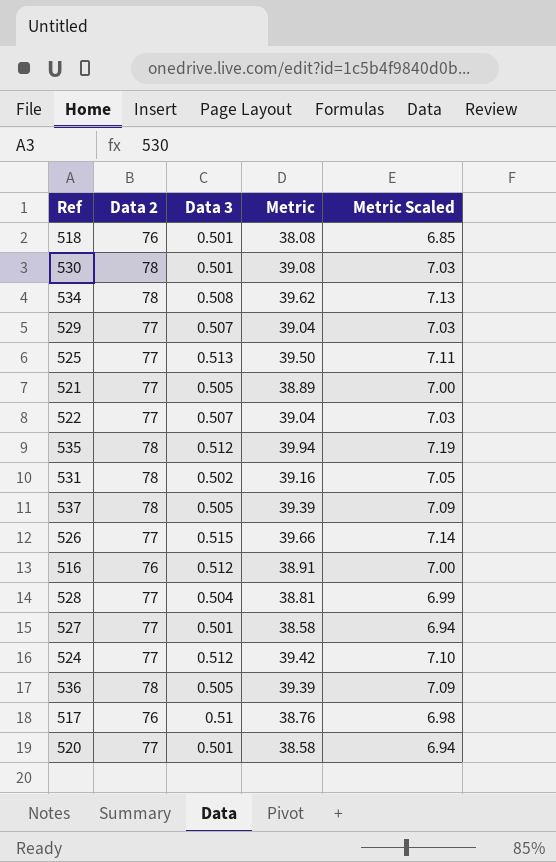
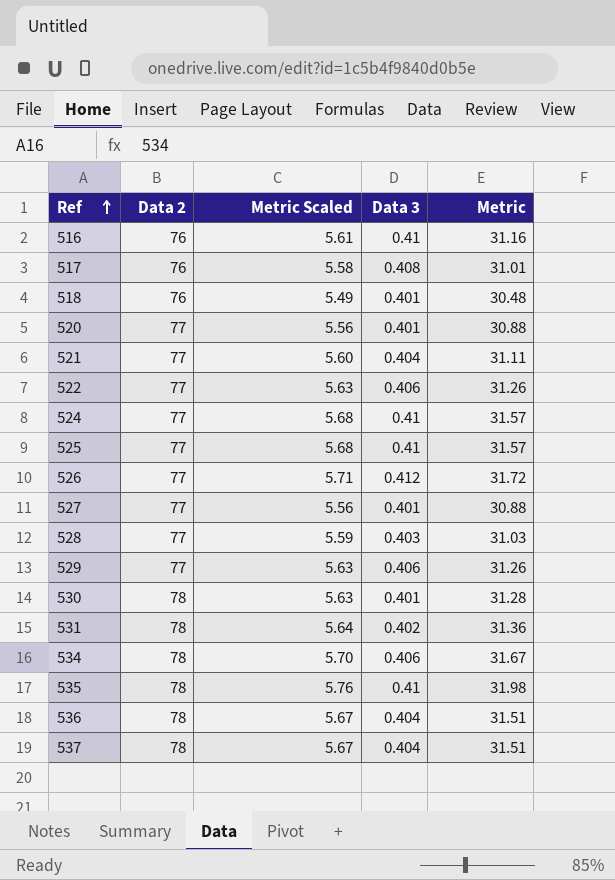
row order: none -> Ref ascending
column Metric Scaled | position: 5 -> 3
516 | Metric Scaled: 7.00 -> 5.61
516 | Data 3: 0.512 -> 0.41
516 | Metric: 38.91 -> 31.16
517 | Metric Scaled: 6.98 -> 5.58
517 | Data 3: 0.51 -> 0.408
517 | Metric: 38.76 -> 31.01
518 | Metric Scaled: 6.85 -> 5.49
518 | Data 3: 0.501 -> 0.401
518 | Metric: 38.08 -> 30.48
520 | Metric Scaled: 6.94 -> 5.56
520 | Data 3: 0.501 -> 0.401
520 | Metric: 38.58 -> 30.88
521 | Metric Scaled: 7.00 -> 5.60
521 | Data 3: 0.505 -> 0.404
521 | Metric: 38.89 -> 31.11
522 | Metric Scaled: 7.03 -> 5.63
522 | Data 3: 0.507 -> 0.406
522 | Metric: 39.04 -> 31.26
524 | Metric Scaled: 7.10 -> 5.68
524 | Data 3: 0.512 -> 0.41
524 | Metric: 39.42 -> 31.57
525 | Metric Scaled: 7.11 -> 5.68
525 | Data 3: 0.513 -> 0.41
525 | Metric: 39.50 -> 31.57
526 | Metric Scaled: 7.14 -> 5.71
526 | Data 3: 0.515 -> 0.412
526 | Metric: 39.66 -> 31.72
527 | Metric Scaled: 6.94 -> 5.56
527 | Data 3: 0.501 -> 0.401
527 | Metric: 38.58 -> 30.88
528 | Metric Scaled: 6.99 -> 5.59
528 | Data 3: 0.504 -> 0.403
528 | Metric: 38.81 -> 31.03
529 | Metric Scaled: 7.03 -> 5.63
529 | Data 3: 0.507 -> 0.406
529 | Metric: 39.04 -> 31.26
530 | Metric Scaled: 7.03 -> 5.63
530 | Data 3: 0.501 -> 0.401
530 | Metric: 39.08 -> 31.28
531 | Metric Scaled: 7.05 -> 5.64
531 | Data 3: 0.502 -> 0.402
531 | Metric: 39.16 -> 31.36
534 | Metric Scaled: 7.13 -> 5.70
534 | Data 3: 0.508 -> 0.406
534 | Metric: 39.62 -> 31.67
535 | Metric Scaled: 7.19 -> 5.76
535 | Data 3: 0.512 -> 0.41
535 | Metric: 39.94 -> 31.98
536 | Metric Scaled: 7.09 -> 5.67
536 | Data 3: 0.505 -> 0.404
536 | Metric: 39.39 -> 31.51
537 | Metric Scaled: 7.09 -> 5.67
537 | Data 3: 0.505 -> 0.404
537 | Metric: 39.39 -> 31.51

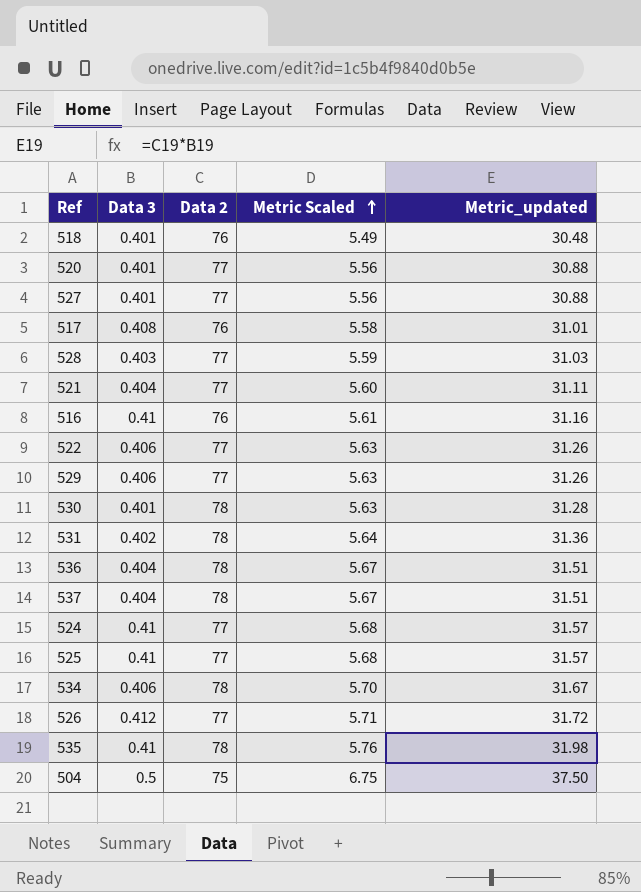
row order: Ref ascending -> Metric Scaled ascending
column Data 3 | position: 4 -> 2
column name: Metric -> Metric_updated
row 504: none -> 0.5 | 75 | 6.75 | 37.50

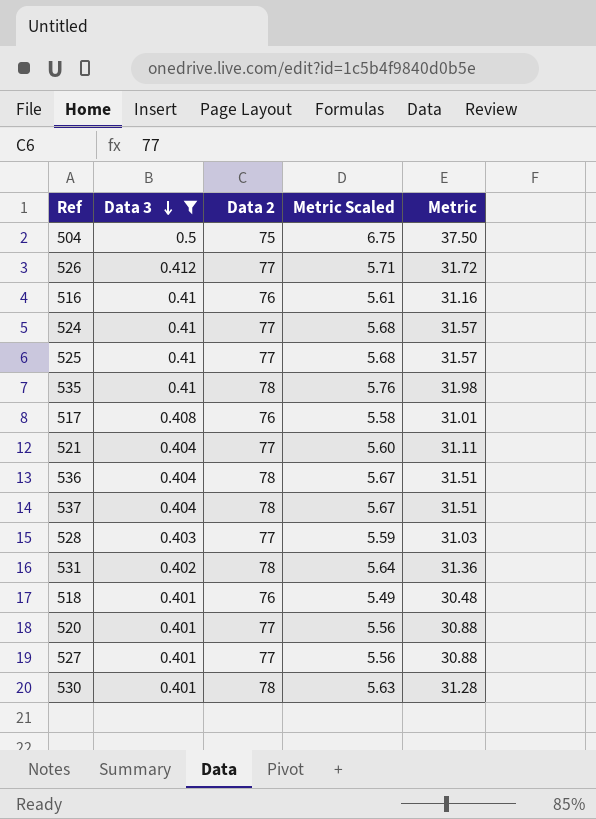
filter: none -> Data 3 != 0.406
row order: Metric Scaled ascending -> Data 3 descending
column name: Metric_updated -> Metric

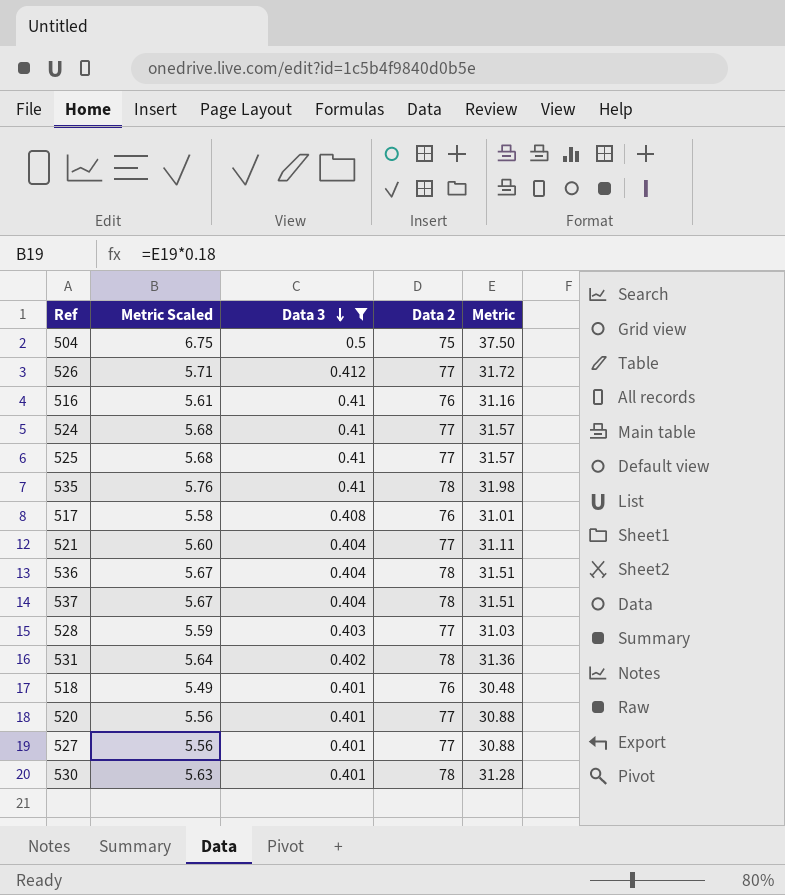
column Metric Scaled | position: 4 -> 2

